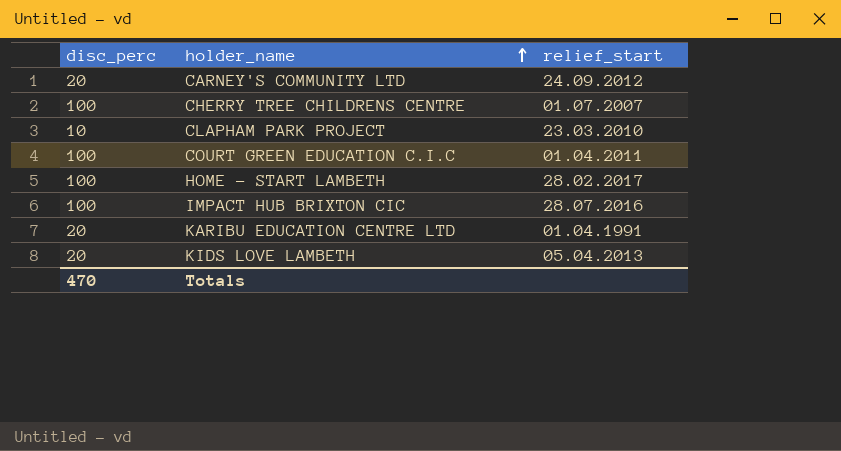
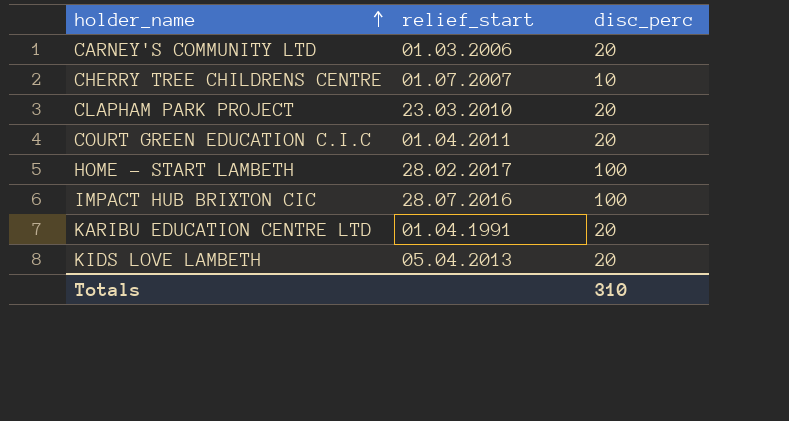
column disc_perc | position: 1 -> 3
CARNEY'S COMMUNITY LTD | relief_start: 24.09.2012 -> 01.03.2006
CHERRY TREE CHILDRENS CENTRE | disc_perc: 100 -> 10
CLAPHAM PARK PROJECT | disc_perc: 10 -> 20
COURT GREEN EDUCATION C.I.C | disc_perc: 100 -> 20
Totals | disc_perc: 470 -> 310

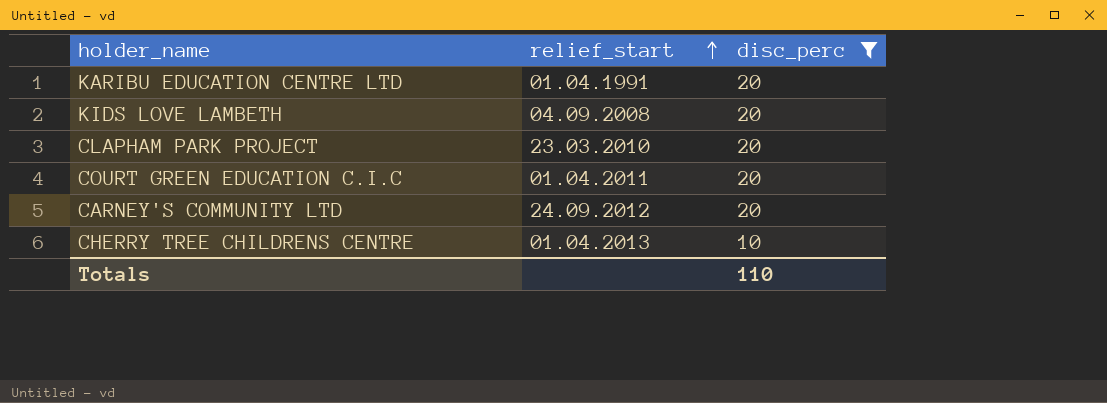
filter: none -> disc_perc != 100
row order: holder_name ascending -> relief_start ascending
KIDS LOVE LAMBETH | relief_start: 05.04.2013 -> 04.09.2008
CARNEY'S COMMUNITY LTD | relief_start: 01.03.2006 -> 24.09.2012
CHERRY TREE CHILDRENS CENTRE | relief_start: 01.07.2007 -> 01.04.2013
Totals | disc_perc: 310 -> 110

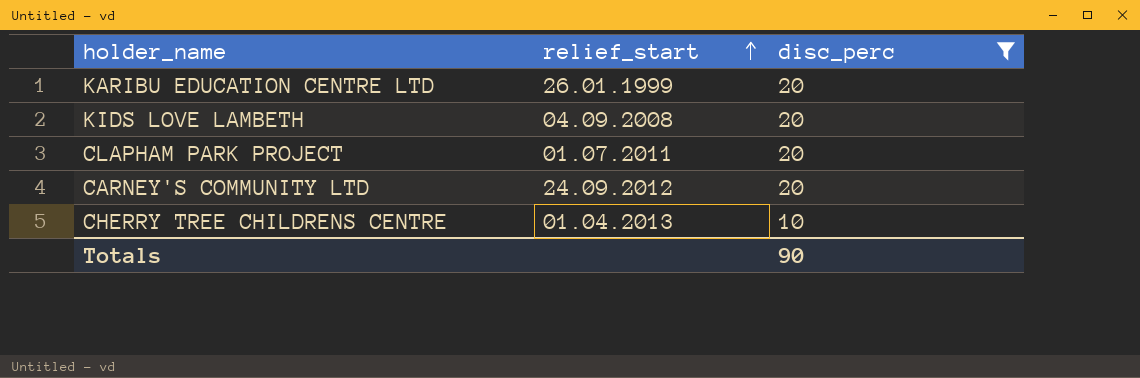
row COURT GREEN EDUCATION C.I.C: 01.04.2011 | 20 -> none
KARIBU EDUCATION CENTRE LTD | relief_start: 01.04.1991 -> 26.01.1999
CLAPHAM PARK PROJECT | relief_start: 23.03.2010 -> 01.07.2011
Totals | disc_perc: 110 -> 90

